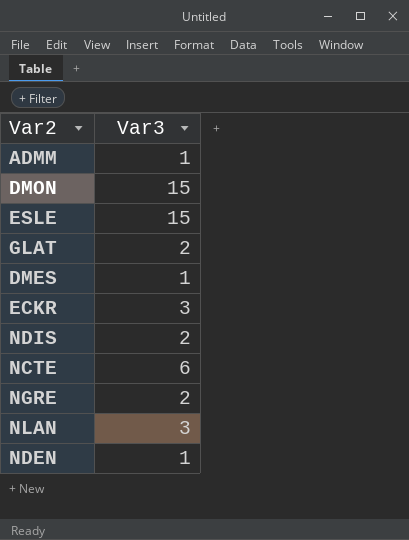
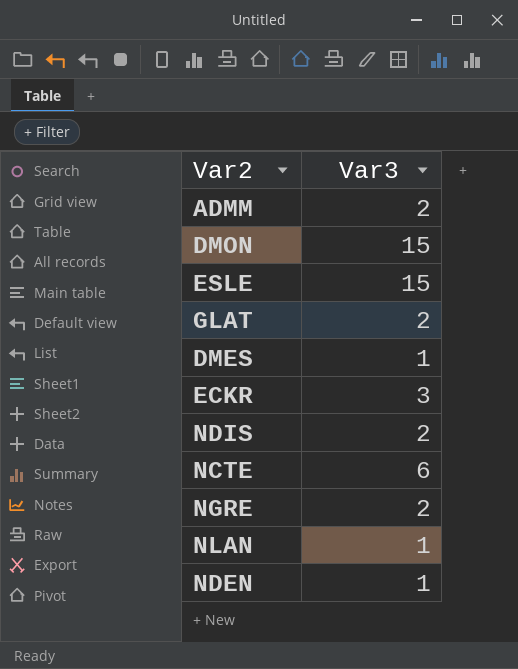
ADMM | Var3: 1 -> 2
NLAN | Var3: 3 -> 1

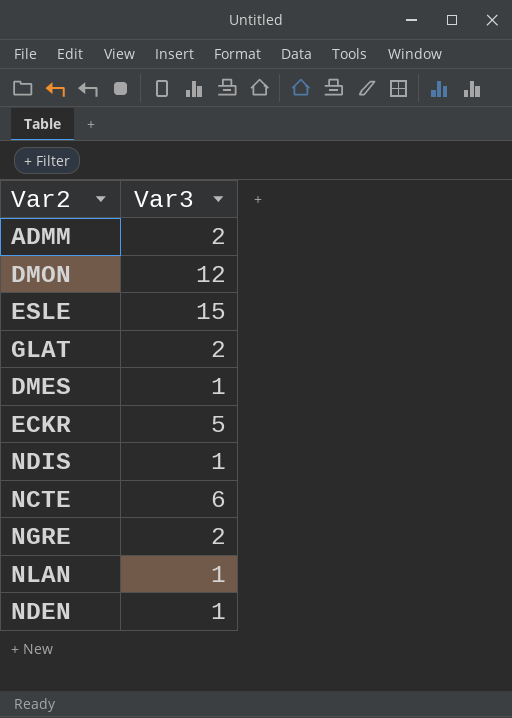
DMON | Var3: 15 -> 12
ECKR | Var3: 3 -> 5
NDIS | Var3: 2 -> 1

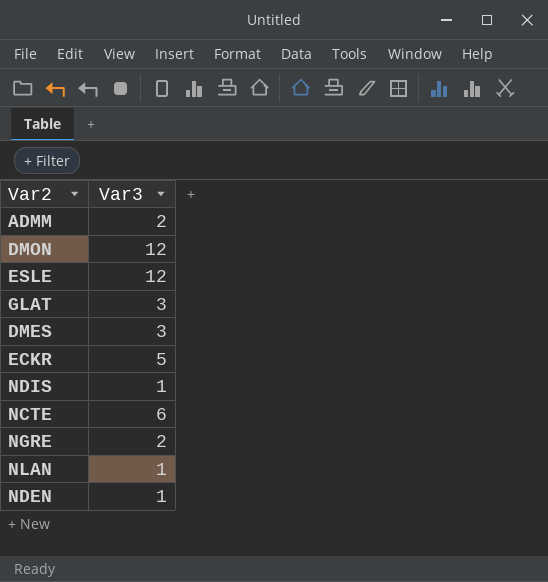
ESLE | Var3: 15 -> 12
GLAT | Var3: 2 -> 3
DMES | Var3: 1 -> 3

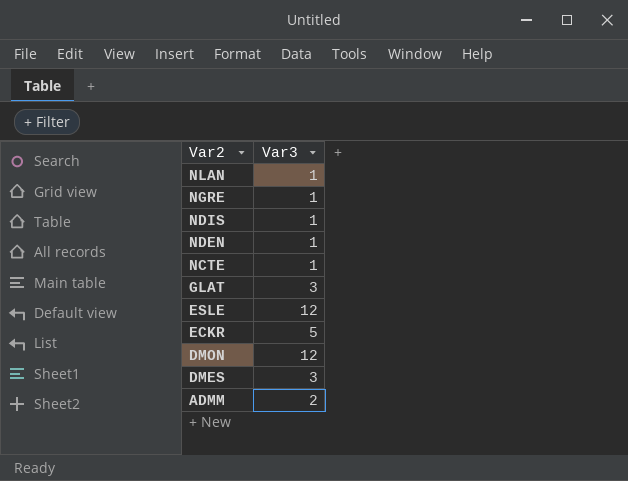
row order: none -> Var2 descending
NGRE | Var3: 2 -> 1
NCTE | Var3: 6 -> 1

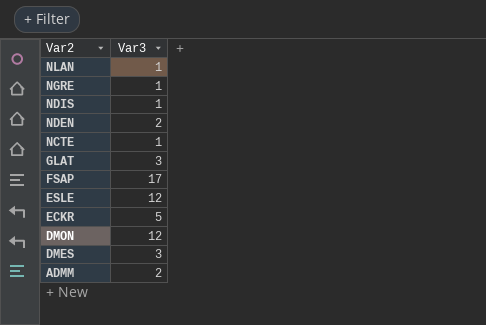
NDEN | Var3: 1 -> 2
row FSAP: none -> 17

